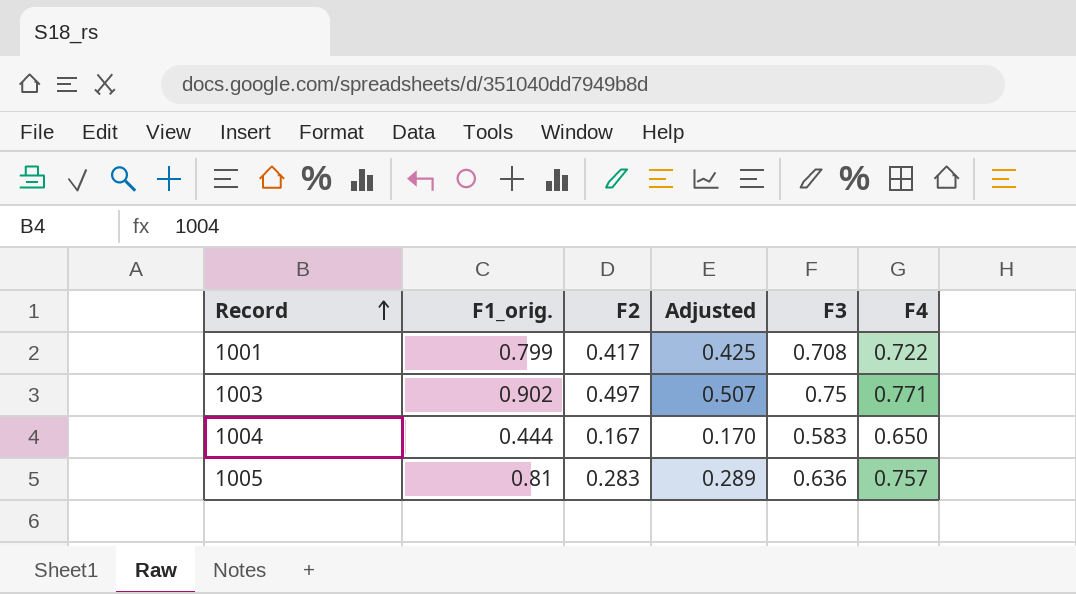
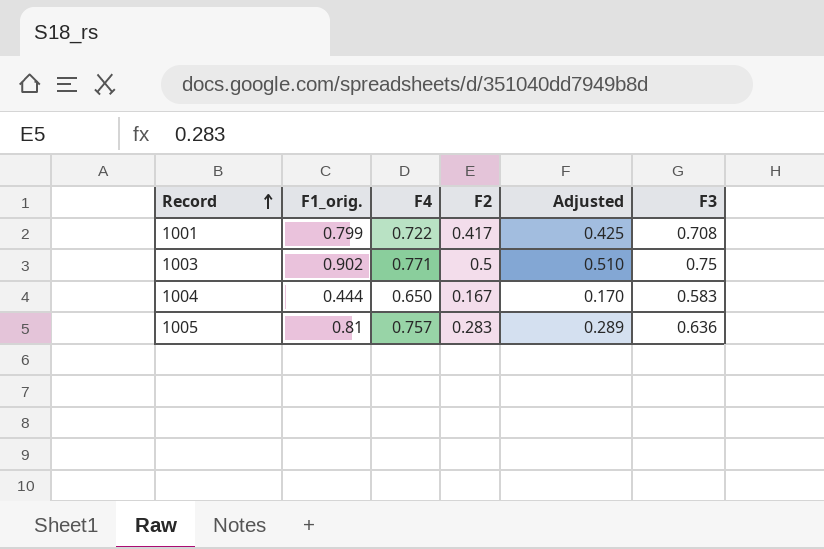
column F4 | position: 6 -> 3
1003 | F2: 0.497 -> 0.5
1003 | Adjusted: 0.507 -> 0.510

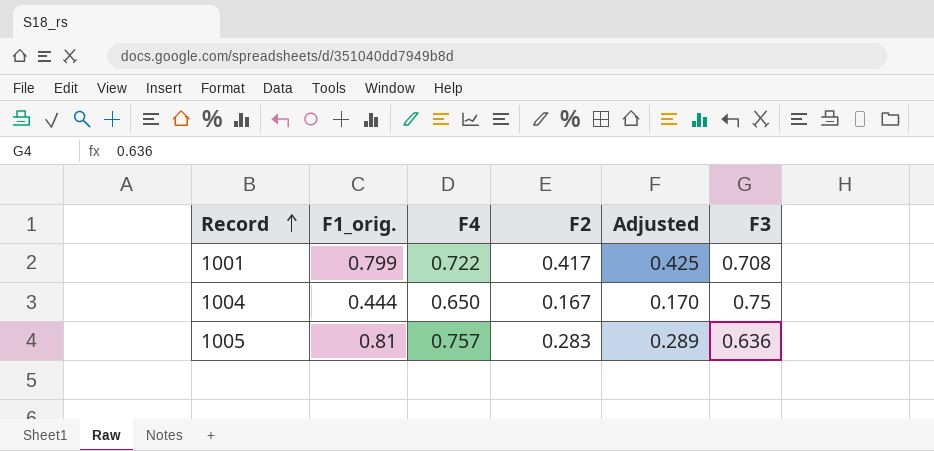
row 1003: 0.902 | 0.771 | 0.5 | 0.510 | 0.75 -> none
1004 | F3: 0.583 -> 0.75

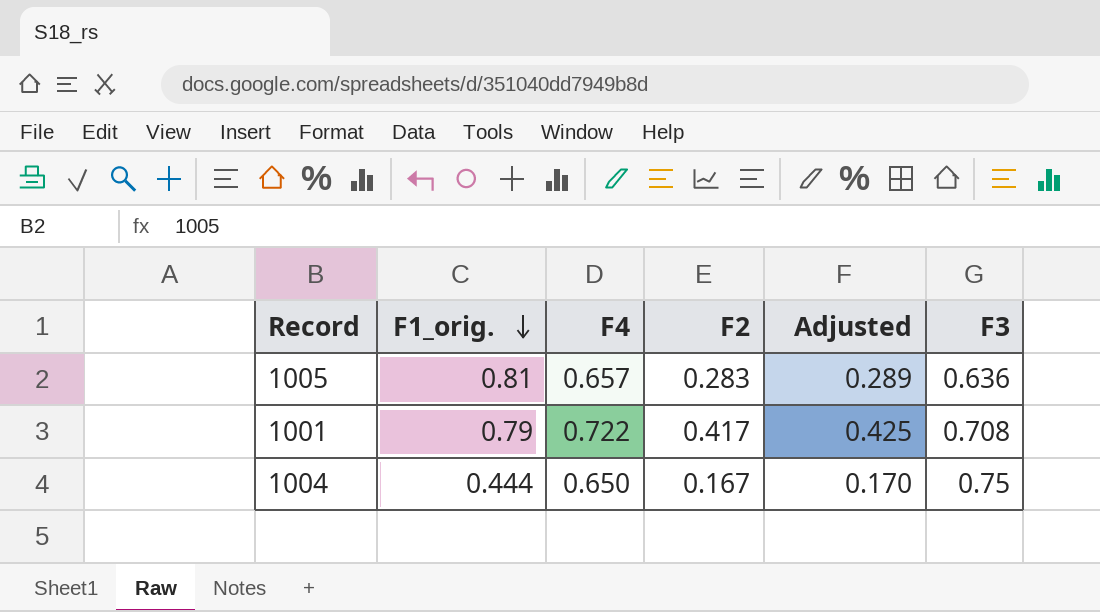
row order: Record ascending -> F1_orig. descending
1005 | F4: 0.757 -> 0.657
1001 | F1_orig.: 0.799 -> 0.79

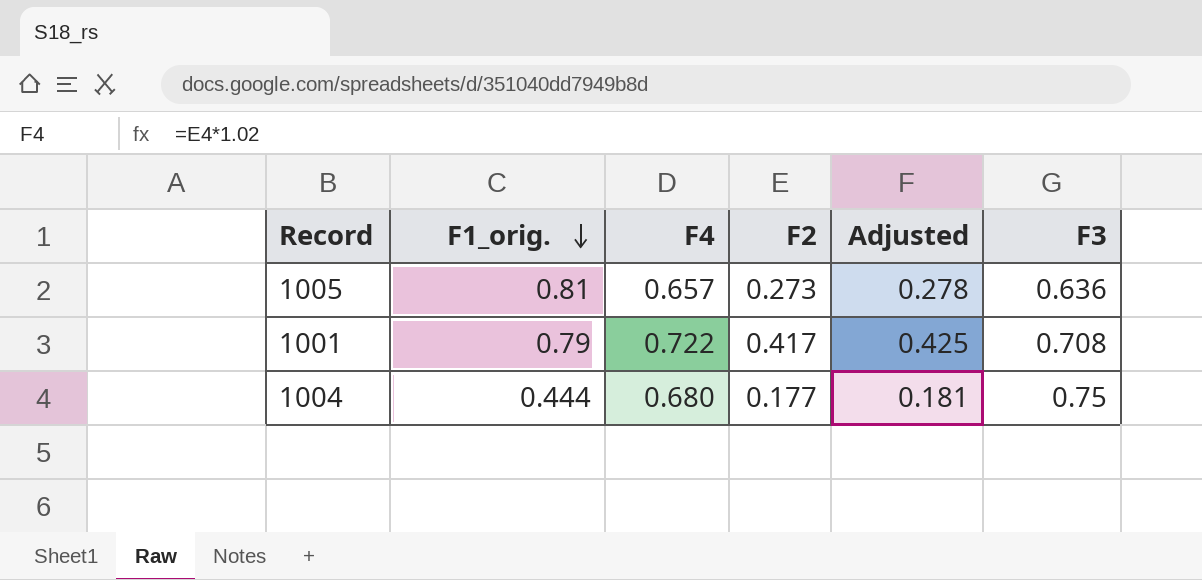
1005 | F2: 0.283 -> 0.273
1005 | Adjusted: 0.289 -> 0.278
1004 | F4: 0.650 -> 0.680
1004 | F2: 0.167 -> 0.177
1004 | Adjusted: 0.170 -> 0.181

